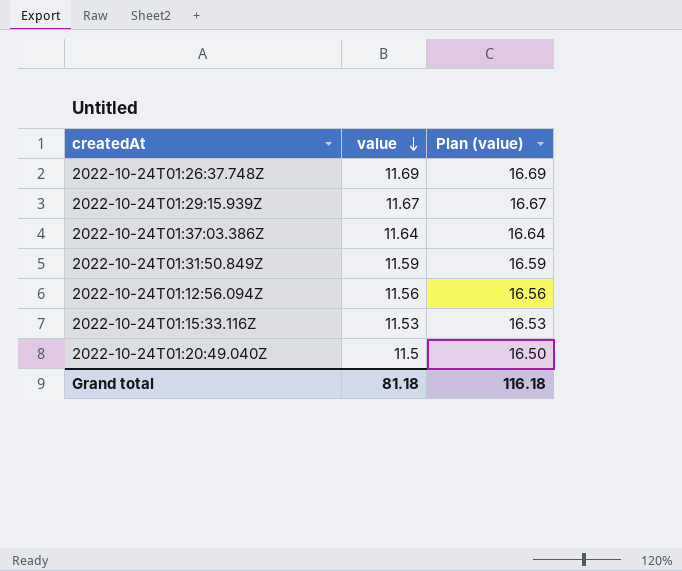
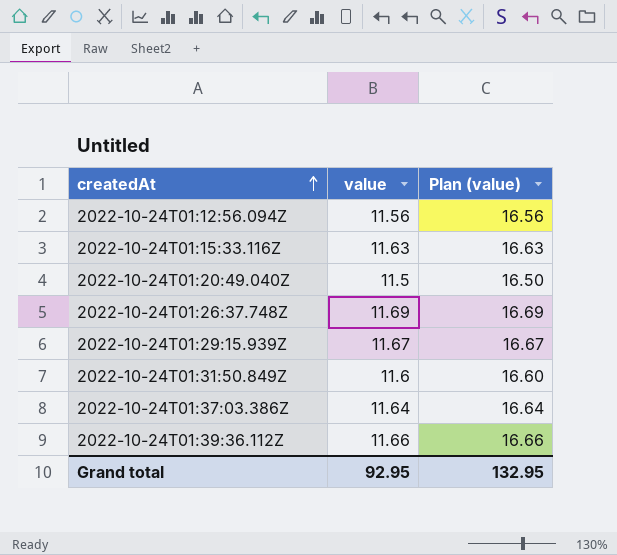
row order: value descending -> createdAt ascending
2022-10-24T01:15:33.116Z | value: 11.53 -> 11.63
2022-10-24T01:15:33.116Z | Plan (value): 16.53 -> 16.63
2022-10-24T01:31:50.849Z | value: 11.59 -> 11.6
2022-10-24T01:31:50.849Z | Plan (value): 16.59 -> 16.60
row 2022-10-24T01:39:36.112Z: none -> 11.66 | 16.66
Grand total | value: 81.18 -> 92.95
Grand total | Plan (value): 116.18 -> 132.95

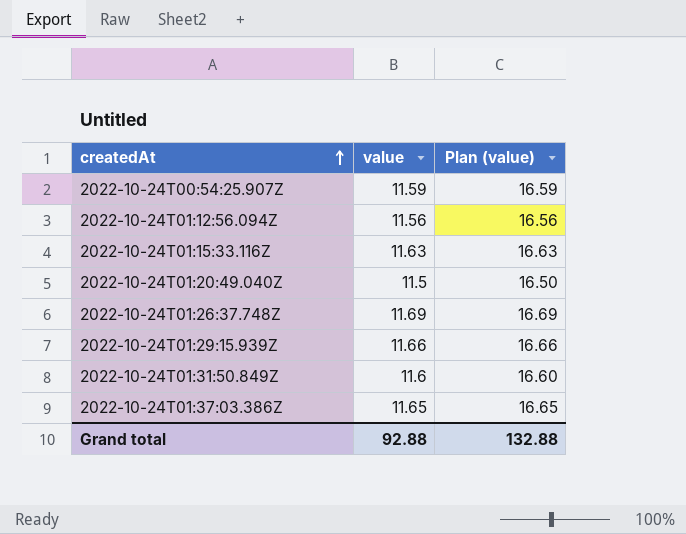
row 2022-10-24T01:39:36.112Z: 11.66 | 16.66 -> none
row 2022-10-24T00:54:25.907Z: none -> 11.59 | 16.59
2022-10-24T01:29:15.939Z | value: 11.67 -> 11.66
2022-10-24T01:29:15.939Z | Plan (value): 16.67 -> 16.66
2022-10-24T01:37:03.386Z | value: 11.64 -> 11.65
2022-10-24T01:37:03.386Z | Plan (value): 16.64 -> 16.65
Grand total | value: 92.95 -> 92.88
Grand total | Plan (value): 132.95 -> 132.88

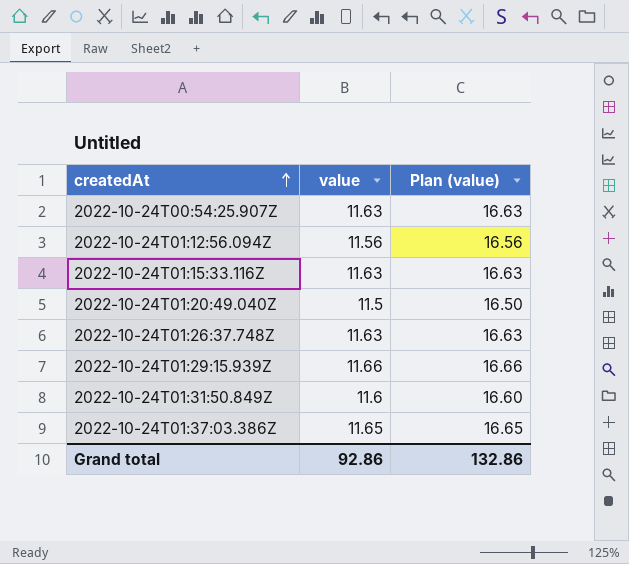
2022-10-24T00:54:25.907Z | value: 11.59 -> 11.63
2022-10-24T00:54:25.907Z | Plan (value): 16.59 -> 16.63
2022-10-24T01:26:37.748Z | value: 11.69 -> 11.63
2022-10-24T01:26:37.748Z | Plan (value): 16.69 -> 16.63
Grand total | value: 92.88 -> 92.86
Grand total | Plan (value): 132.88 -> 132.86

